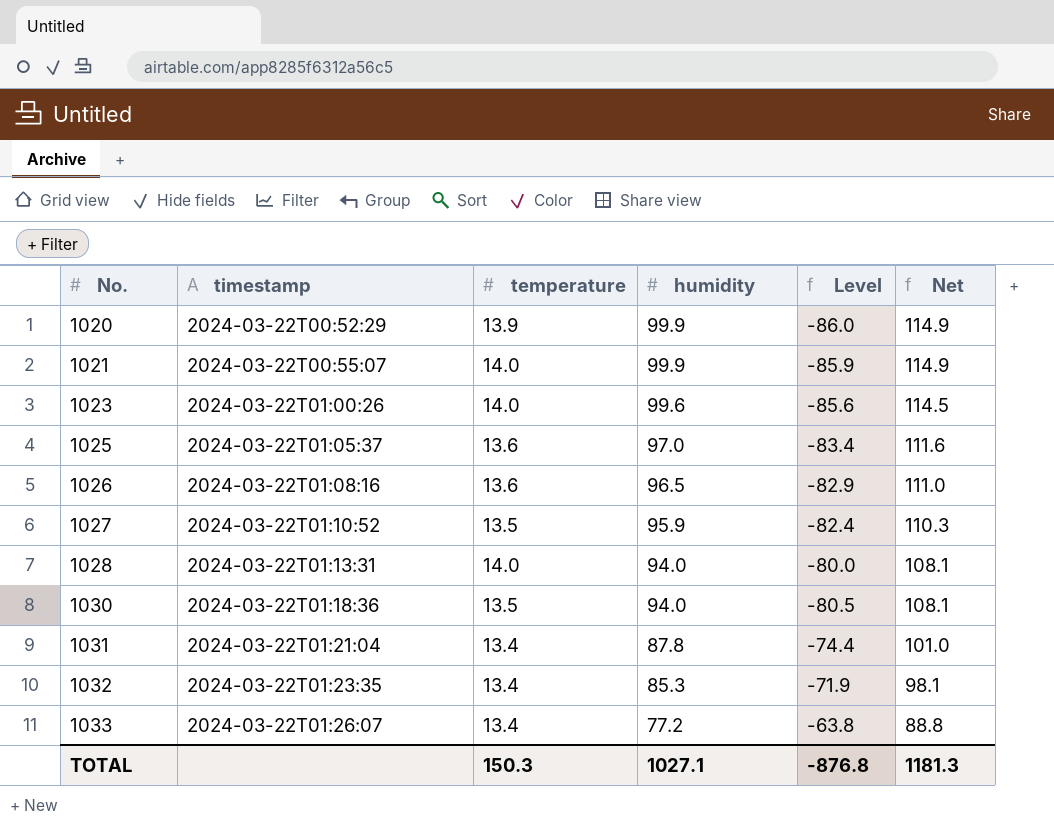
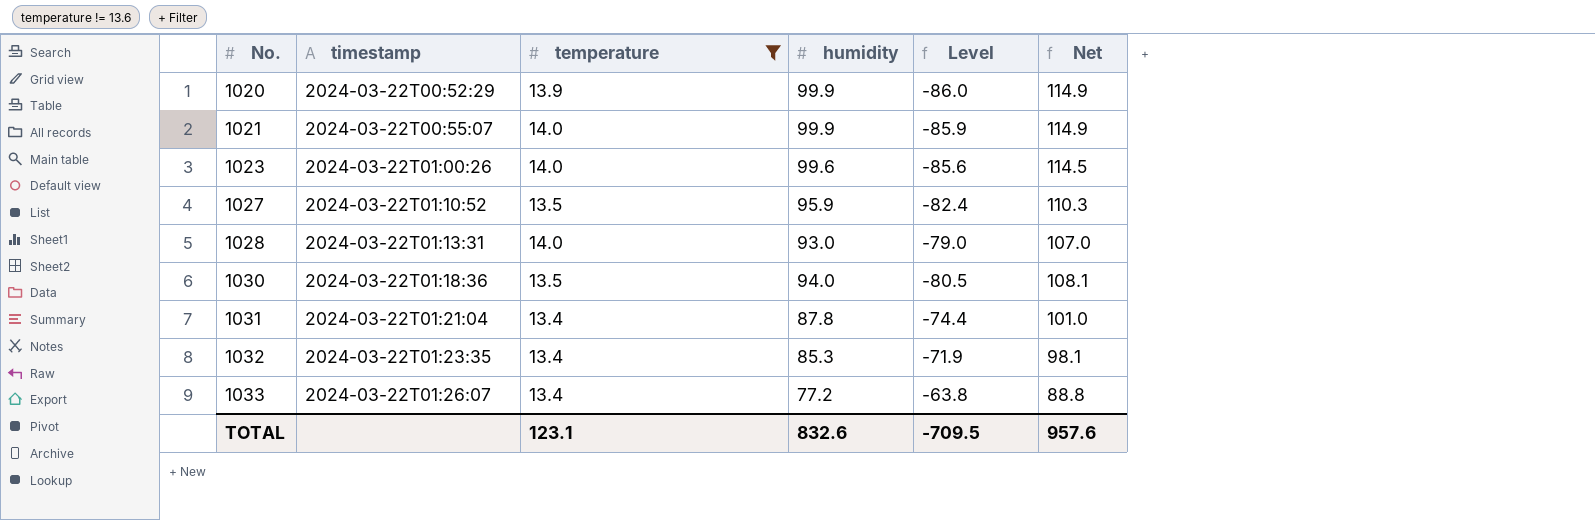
filter: none -> temperature != 13.6
1028 | humidity: 94.0 -> 93.0
1028 | Level: -80.0 -> -79.0
1028 | Net: 108.1 -> 107.0
TOTAL | temperature: 150.3 -> 123.1
TOTAL | humidity: 1027.1 -> 832.6
TOTAL | Level: -876.8 -> -709.5
TOTAL | Net: 1181.3 -> 957.6

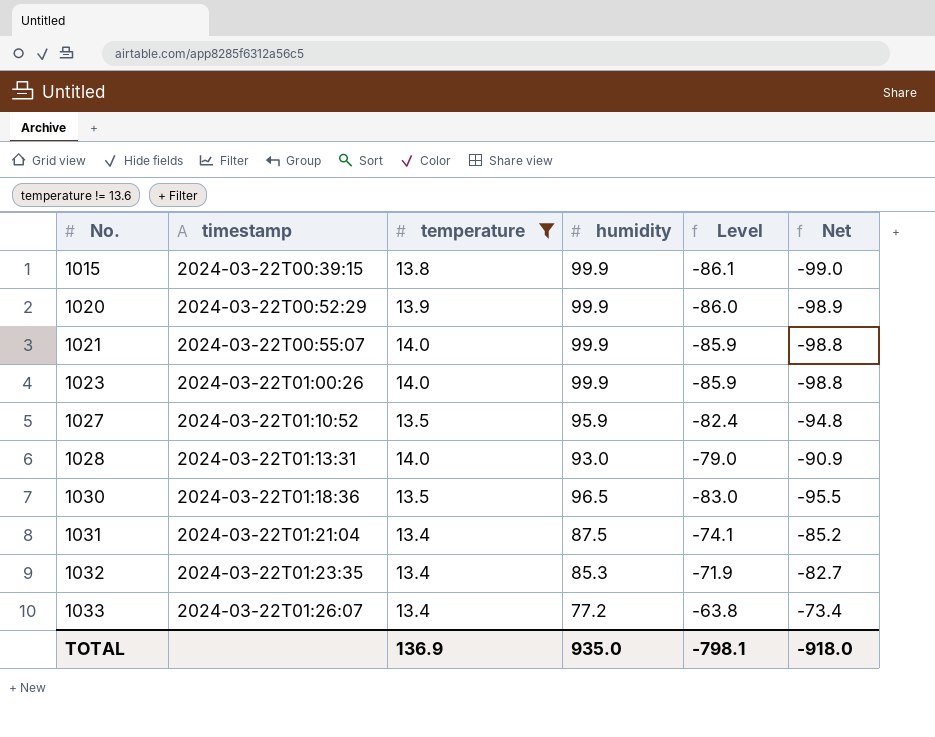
column Net | formula: [humidity] * 1.15 -> [Level] * 1.15
row 1015: none -> 2024-03-22T00:39:15 | 13.8 | 99.9 | -86.1 | -99.0
1023 | humidity: 99.6 -> 99.9
1023 | Level: -85.6 -> -85.9
1030 | humidity: 94.0 -> 96.5
1030 | Level: -80.5 -> -83.0
1031 | humidity: 87.8 -> 87.5
1031 | Level: -74.4 -> -74.1
TOTAL | temperature: 123.1 -> 136.9
TOTAL | humidity: 832.6 -> 935.0
TOTAL | Level: -709.5 -> -798.1
TOTAL | Net: 957.6 -> -918.0

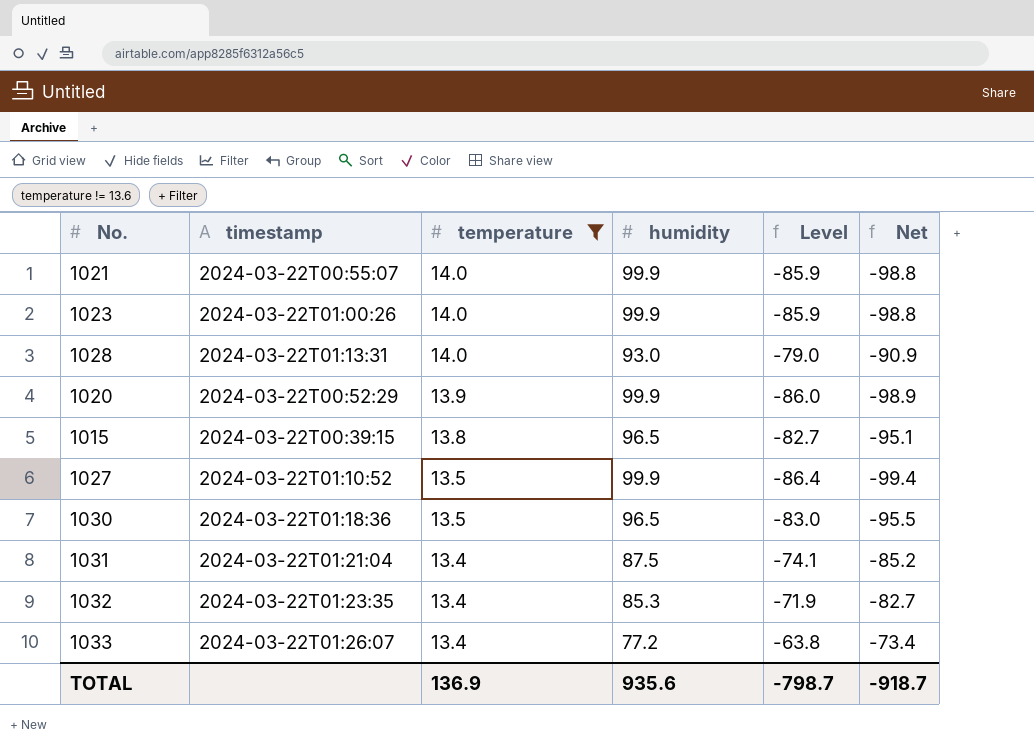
row order: No. ascending -> temperature descending
1015 | humidity: 99.9 -> 96.5
1015 | Level: -86.1 -> -82.7
1015 | Net: -99.0 -> -95.1
1027 | humidity: 95.9 -> 99.9
1027 | Level: -82.4 -> -86.4
1027 | Net: -94.8 -> -99.4
TOTAL | humidity: 935.0 -> 935.6
TOTAL | Level: -798.1 -> -798.7
TOTAL | Net: -918.0 -> -918.7

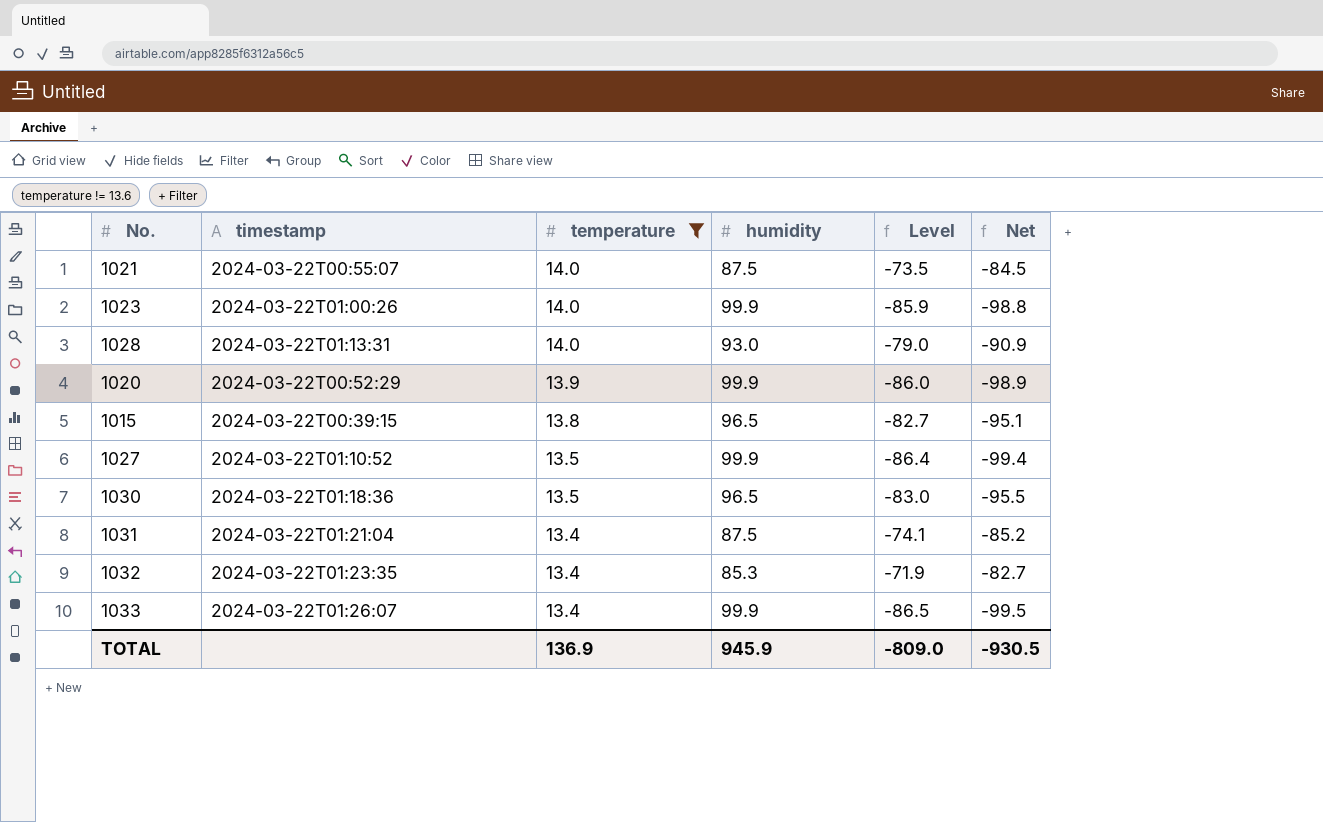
1021 | humidity: 99.9 -> 87.5
1021 | Level: -85.9 -> -73.5
1021 | Net: -98.8 -> -84.5
1033 | humidity: 77.2 -> 99.9
1033 | Level: -63.8 -> -86.5
1033 | Net: -73.4 -> -99.5
TOTAL | humidity: 935.6 -> 945.9
TOTAL | Level: -798.7 -> -809.0
TOTAL | Net: -918.7 -> -930.5

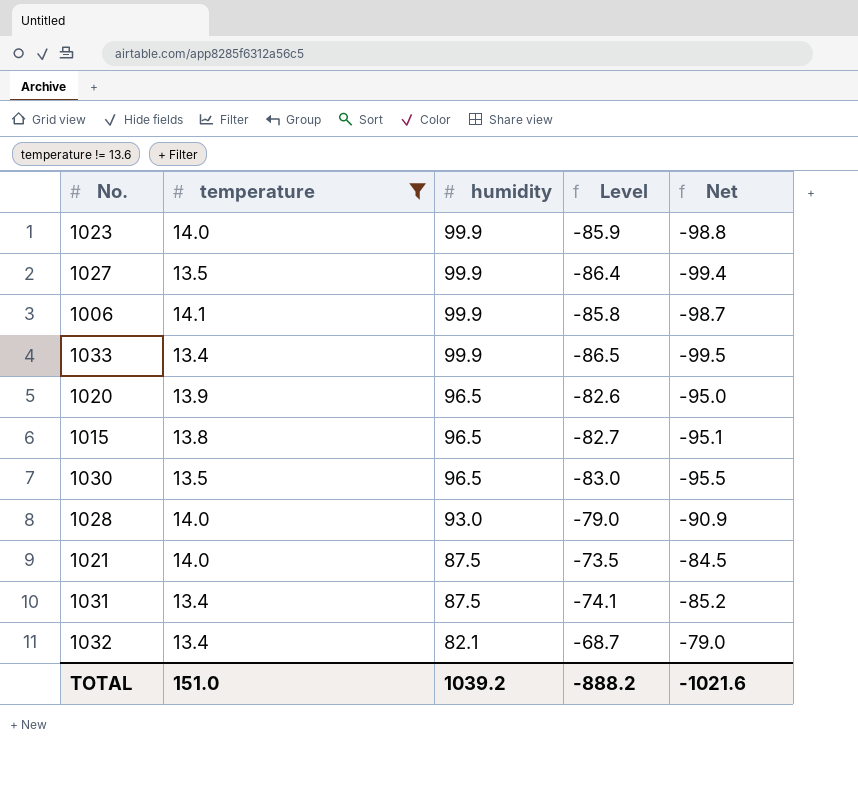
row order: temperature descending -> humidity descending
column timestamp | position: 2 -> none
row 1006: none -> 14.1 | 99.9 | -85.8 | -98.7
1020 | humidity: 99.9 -> 96.5
1020 | Level: -86.0 -> -82.6
1020 | Net: -98.9 -> -95.0
1032 | humidity: 85.3 -> 82.1
1032 | Level: -71.9 -> -68.7
1032 | Net: -82.7 -> -79.0
TOTAL | temperature: 136.9 -> 151.0
TOTAL | humidity: 945.9 -> 1039.2
TOTAL | Level: -809.0 -> -888.2
TOTAL | Net: -930.5 -> -1021.6

